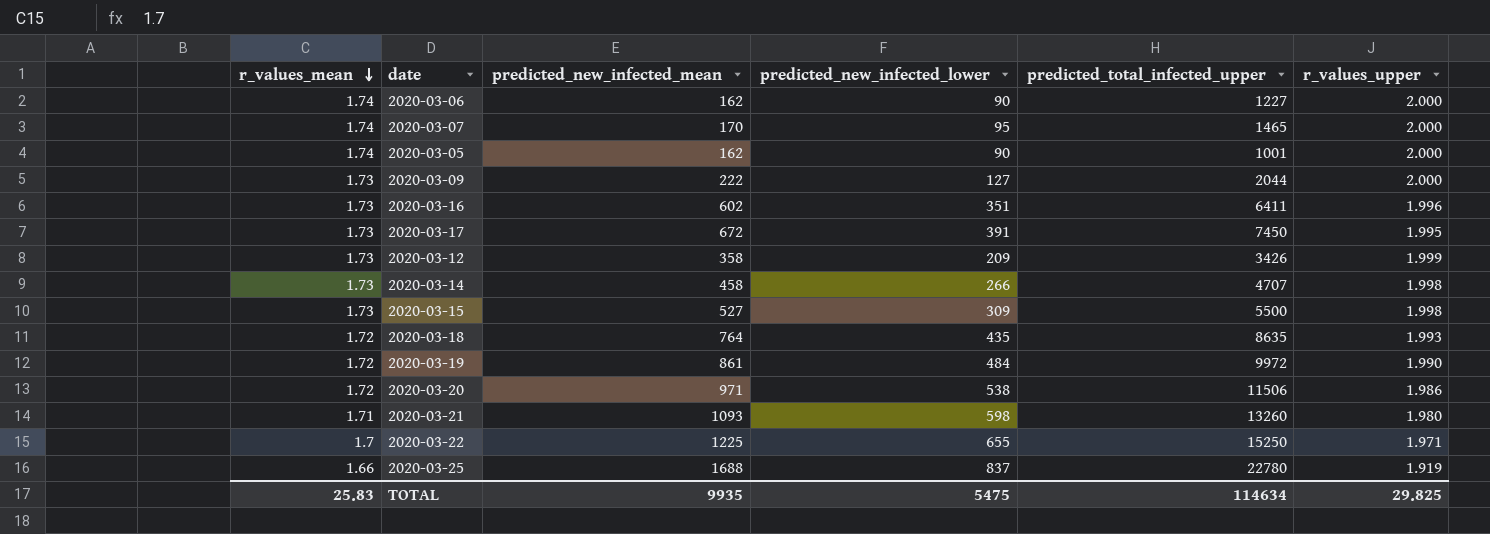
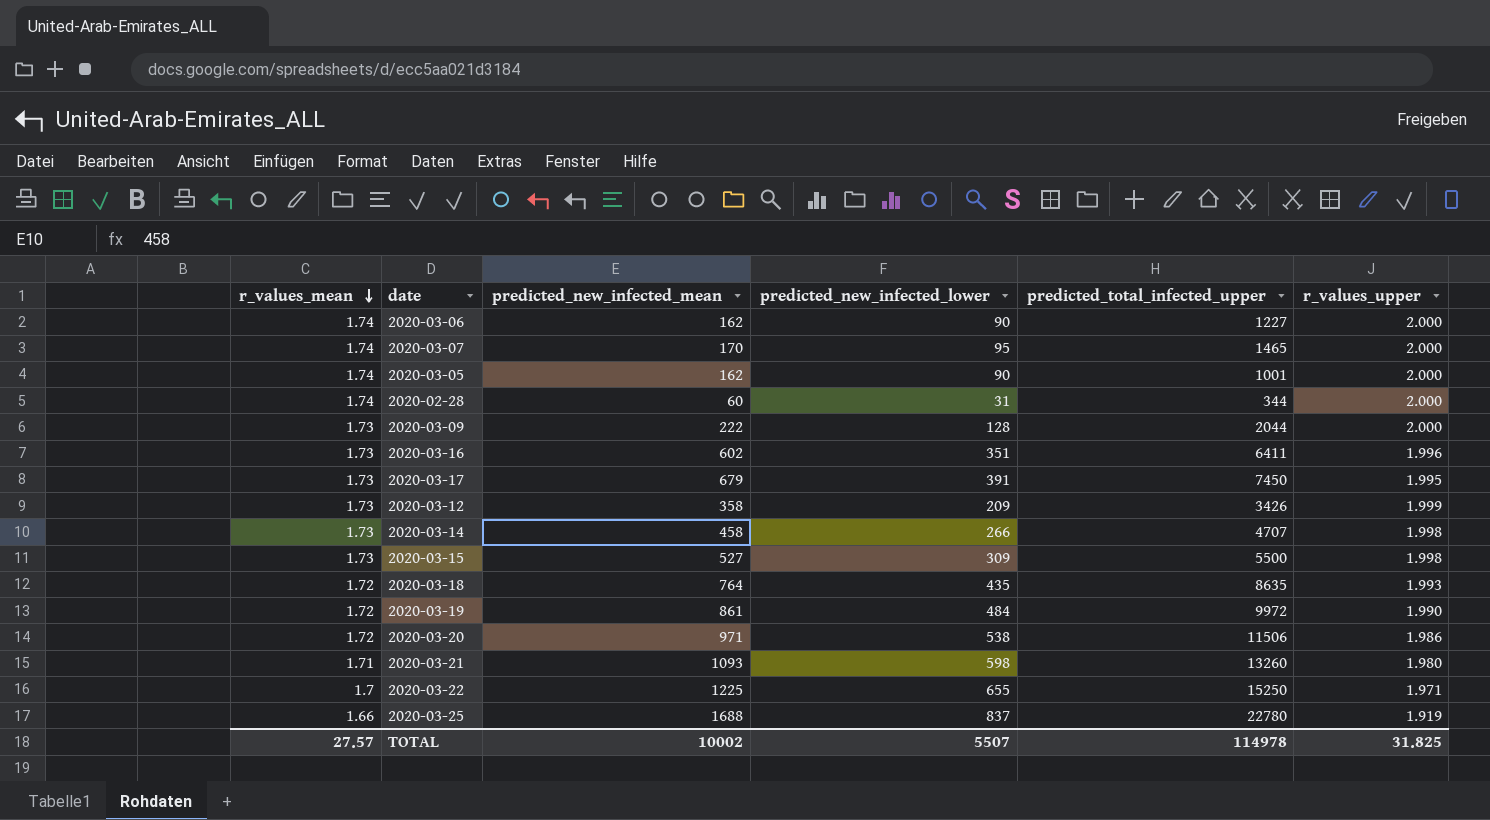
row 2020-02-28: none -> 1.74 | 60 | 31 | 344 | 2.000
2020-03-09 | predicted_new_infected_lower: 127 -> 128
2020-03-17 | predicted_new_infected_mean: 672 -> 679
TOTAL | r_values_mean: 25.83 -> 27.57
TOTAL | predicted_new_infected_mean: 9935 -> 10002
TOTAL | predicted_new_infected_lower: 5475 -> 5507
TOTAL | predicted_total_infected_upper: 114634 -> 114978
TOTAL | r_values_upper: 29.825 -> 31.825

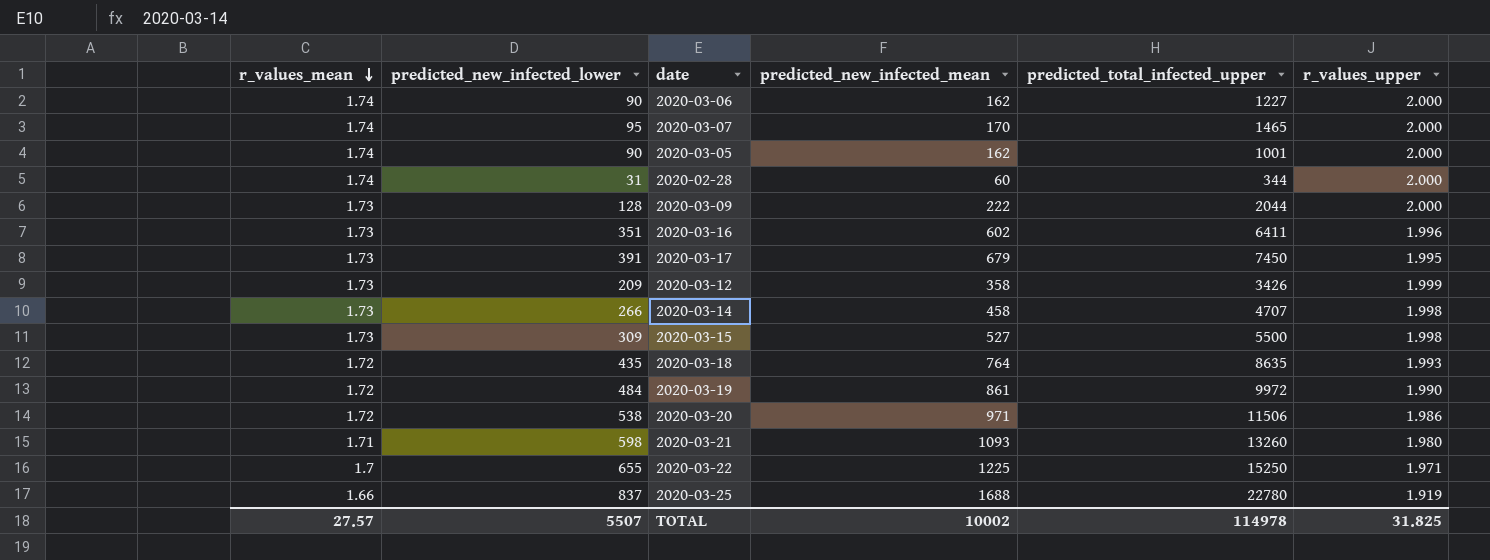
column predicted_new_infected_lower | position: 4 -> 2

